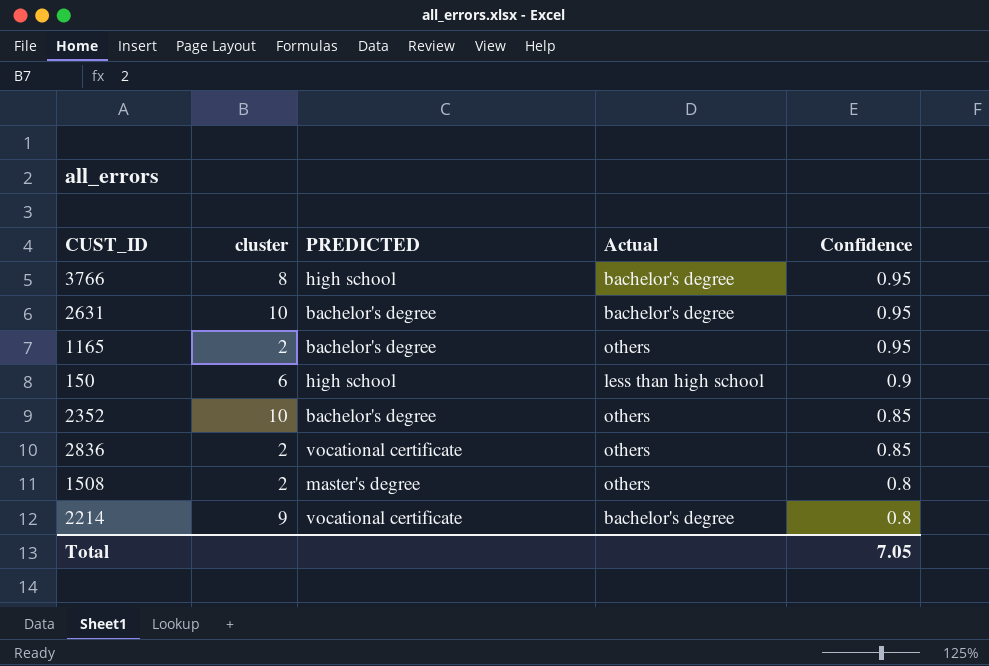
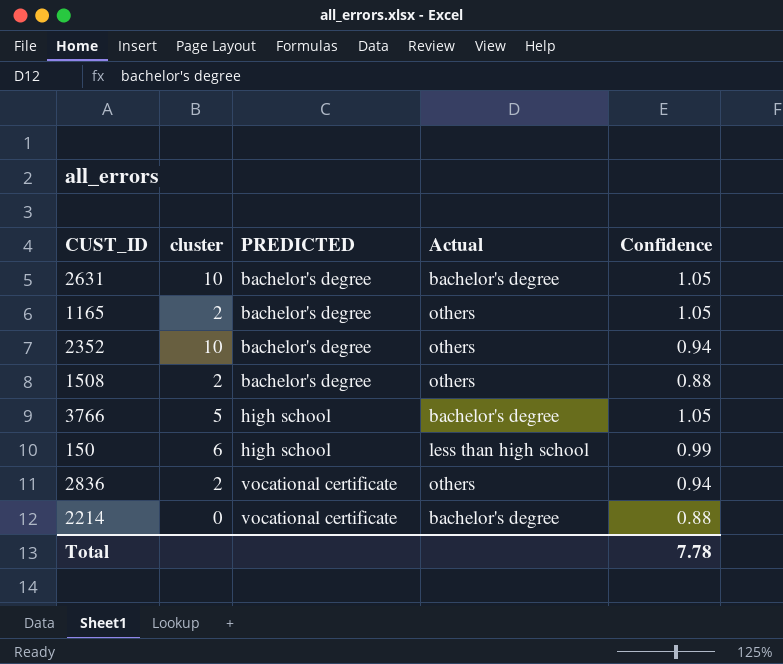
row order: Confidence descending -> PREDICTED ascending
2631 | Confidence: 0.95 -> 1.05
1165 | Confidence: 0.95 -> 1.05
2352 | Confidence: 0.85 -> 0.94
1508 | PREDICTED: master's degree -> bachelor's degree
1508 | Confidence: 0.8 -> 0.88
3766 | cluster: 8 -> 5
3766 | Confidence: 0.95 -> 1.05
150 | Confidence: 0.9 -> 0.99
2836 | Confidence: 0.85 -> 0.94
2214 | cluster: 9 -> 0
2214 | Confidence: 0.8 -> 0.88
Total | Confidence: 7.05 -> 7.78

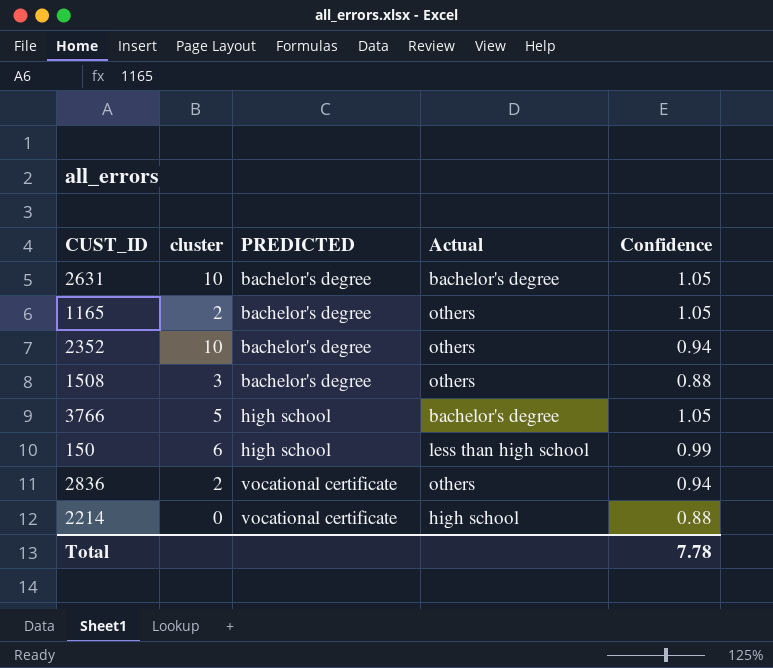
1508 | cluster: 2 -> 3
2214 | Actual: bachelor's degree -> high school

